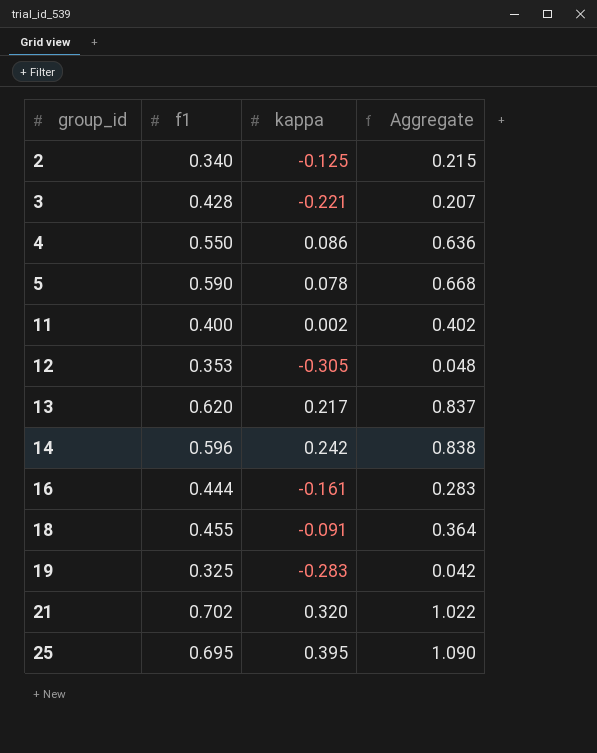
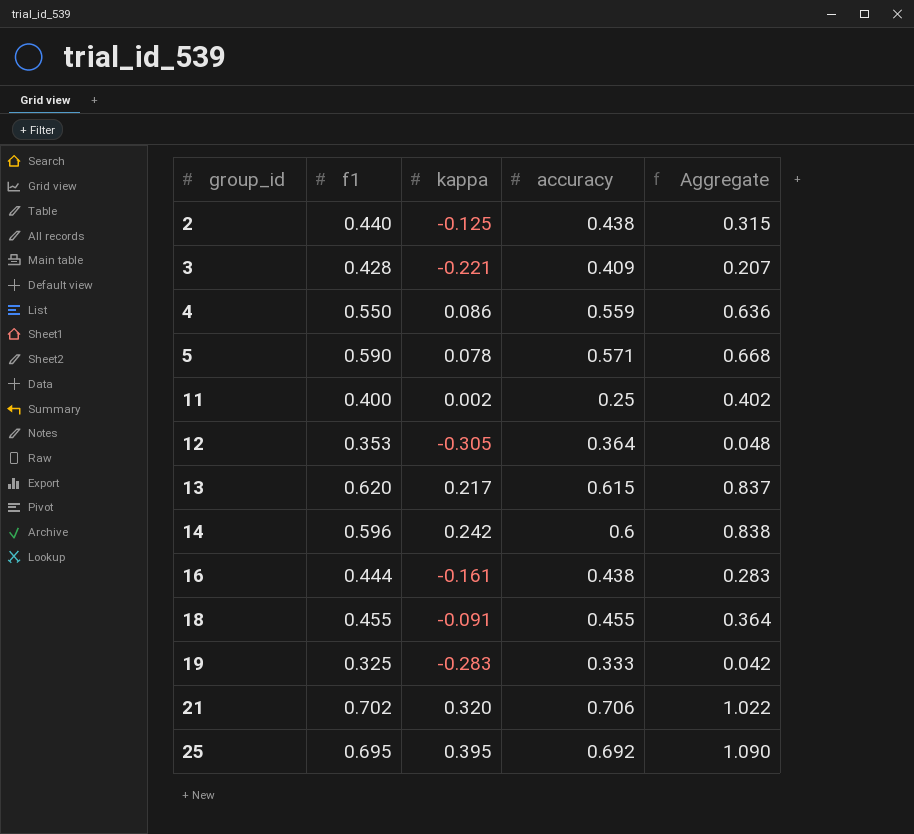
column accuracy | position: none -> 4
2 | f1: 0.340 -> 0.440
2 | Aggregate: 0.215 -> 0.315

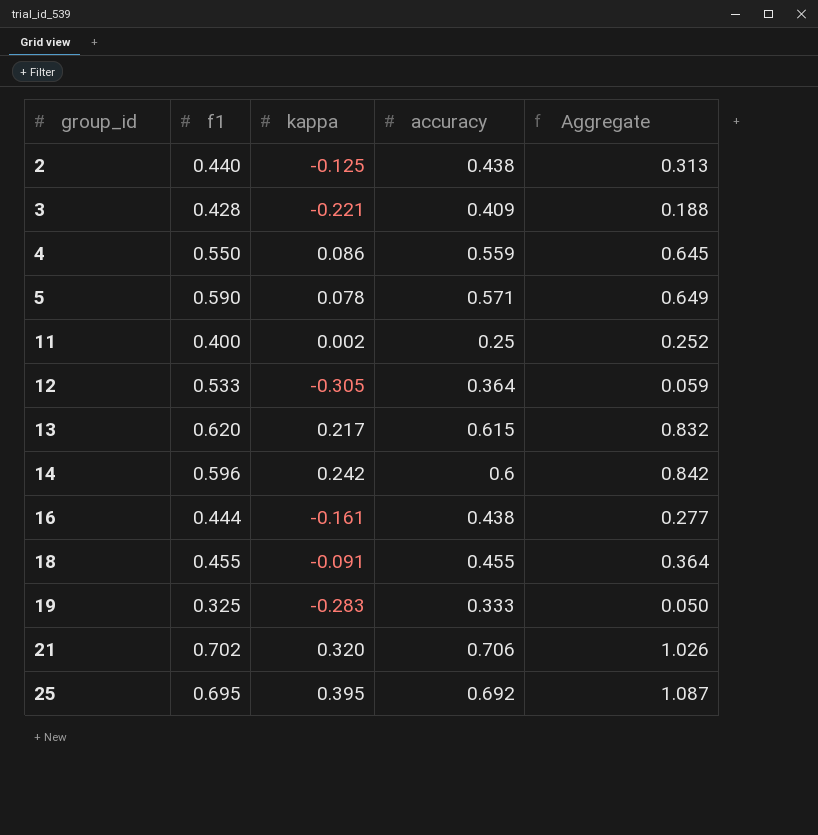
column Aggregate | formula: [f1] + [kappa] -> [kappa] + [accuracy]
12 | f1: 0.353 -> 0.533

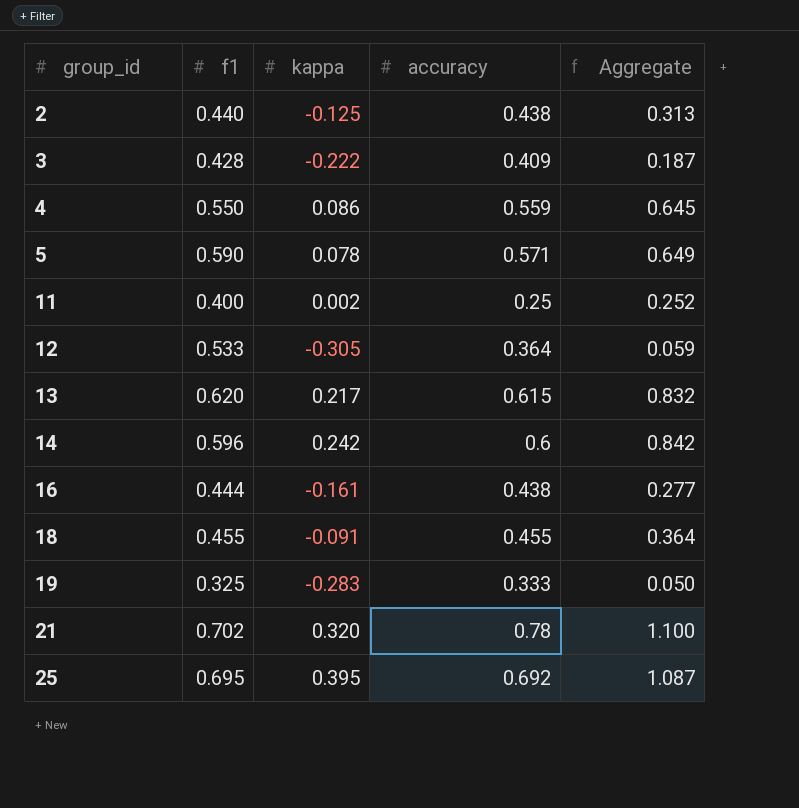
3 | kappa: -0.221 -> -0.222
3 | Aggregate: 0.188 -> 0.187
21 | accuracy: 0.706 -> 0.78
21 | Aggregate: 1.026 -> 1.100

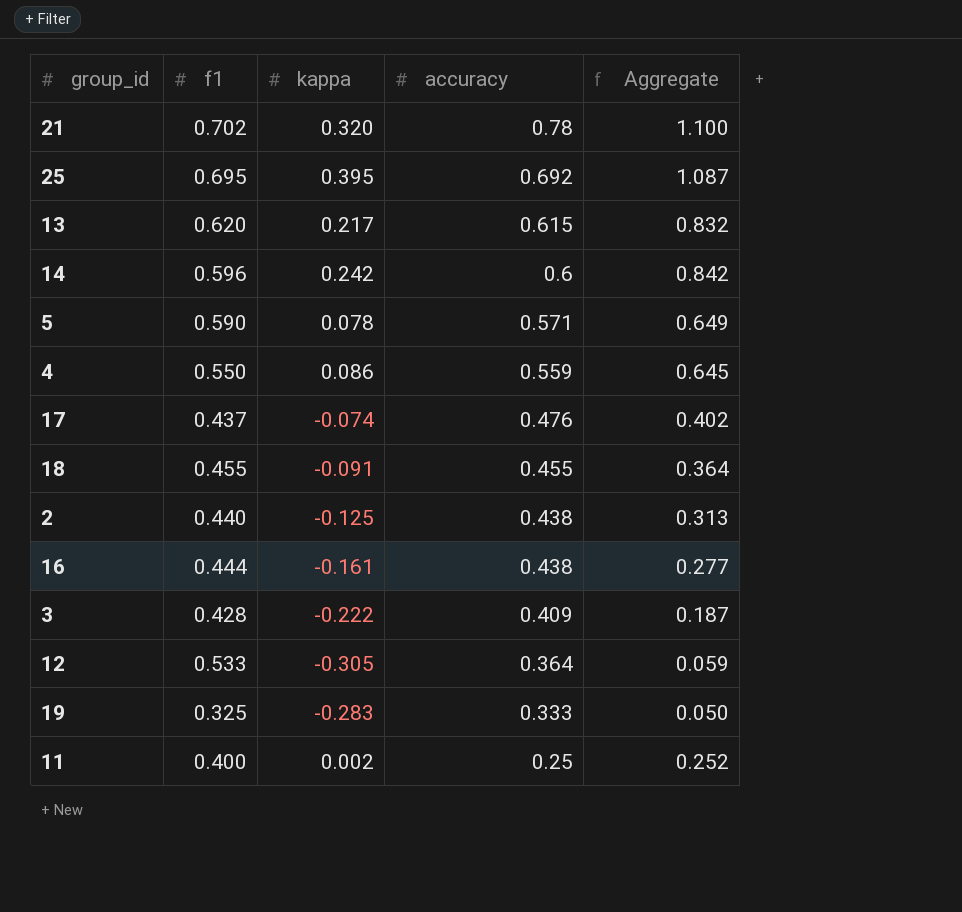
row order: group_id ascending -> accuracy descending
row 17: none -> 0.437 | -0.074 | 0.476 | 0.402

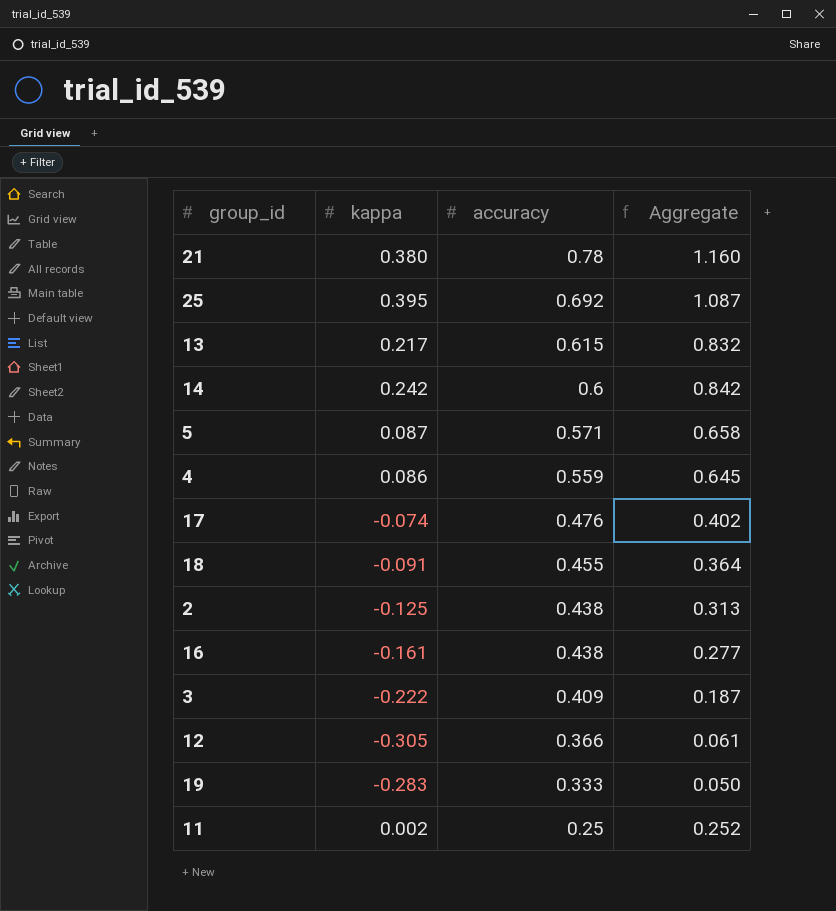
column f1 | position: 2 -> none
21 | kappa: 0.320 -> 0.380
21 | Aggregate: 1.100 -> 1.160
5 | kappa: 0.078 -> 0.087
5 | Aggregate: 0.649 -> 0.658
12 | accuracy: 0.364 -> 0.366
12 | Aggregate: 0.059 -> 0.061

